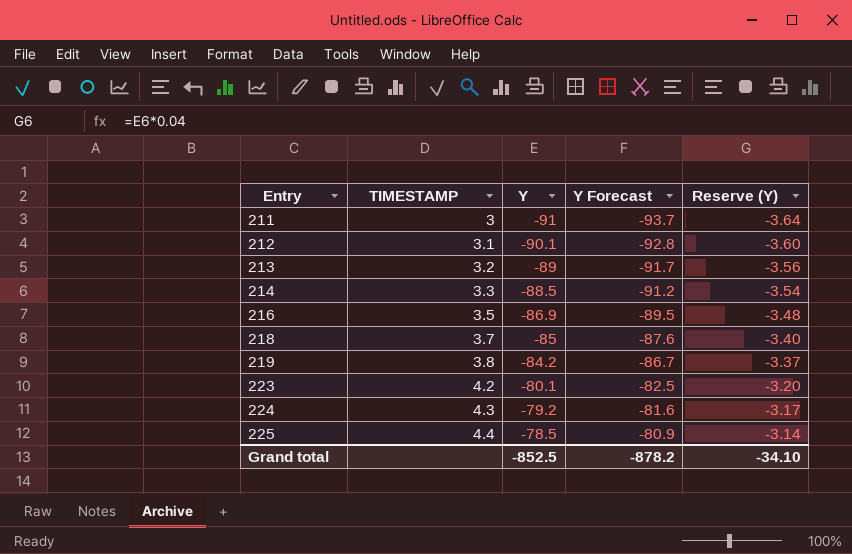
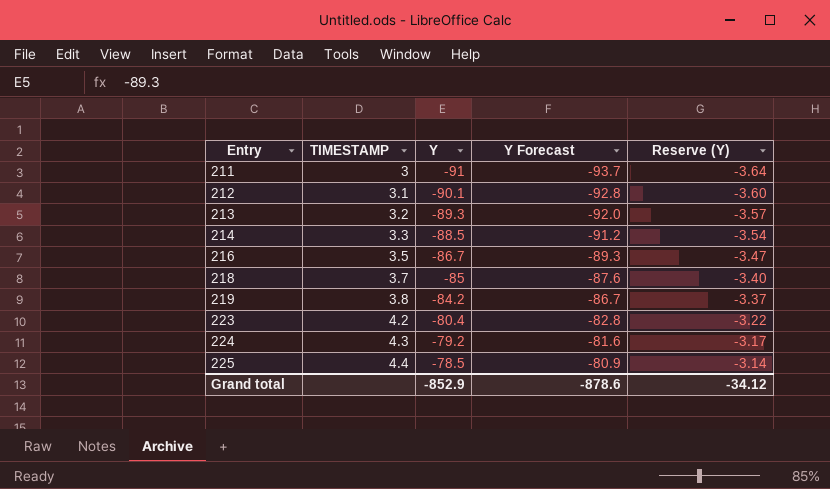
213 | Y: -89 -> -89.3
213 | Y Forecast: -91.7 -> -92.0
213 | Reserve (Y): -3.56 -> -3.57
216 | Y: -86.9 -> -86.7
216 | Y Forecast: -89.5 -> -89.3
216 | Reserve (Y): -3.48 -> -3.47
223 | Y: -80.1 -> -80.4
223 | Y Forecast: -82.5 -> -82.8
223 | Reserve (Y): -3.20 -> -3.22
Grand total | Y: -852.5 -> -852.9
Grand total | Y Forecast: -878.2 -> -878.6
Grand total | Reserve (Y): -34.10 -> -34.12

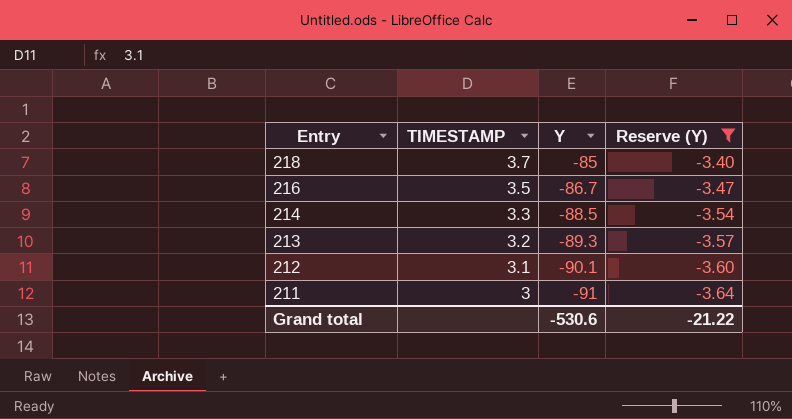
filter: none -> Reserve (Y) <= -3.40
row order: Entry ascending -> Entry descending
column Y Forecast | formula: [Y] * 1.03 -> none
Grand total | Y: -852.9 -> -530.6
Grand total | Reserve (Y): -34.12 -> -21.22

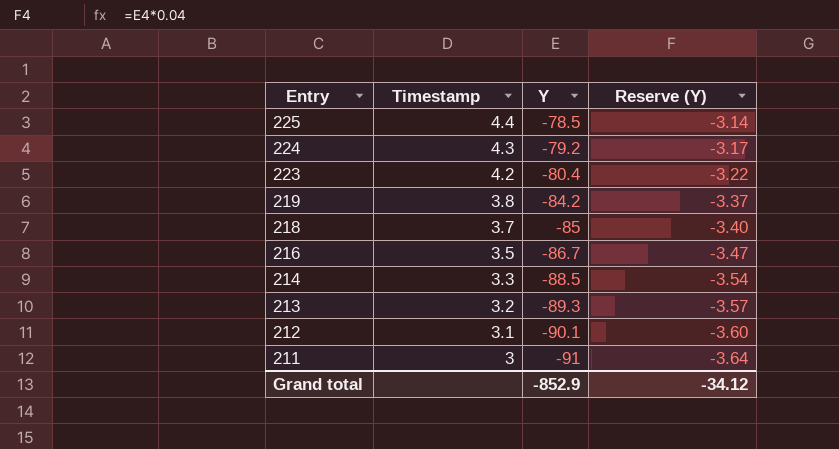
filter: Reserve (Y) <= -3.40 -> none
column name: TIMESTAMP -> Timestamp
Grand total | Y: -530.6 -> -852.9
Grand total | Reserve (Y): -21.22 -> -34.12

